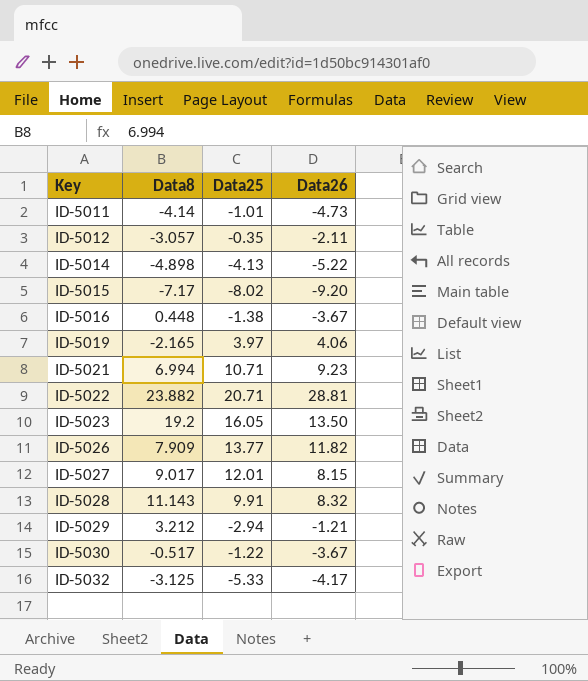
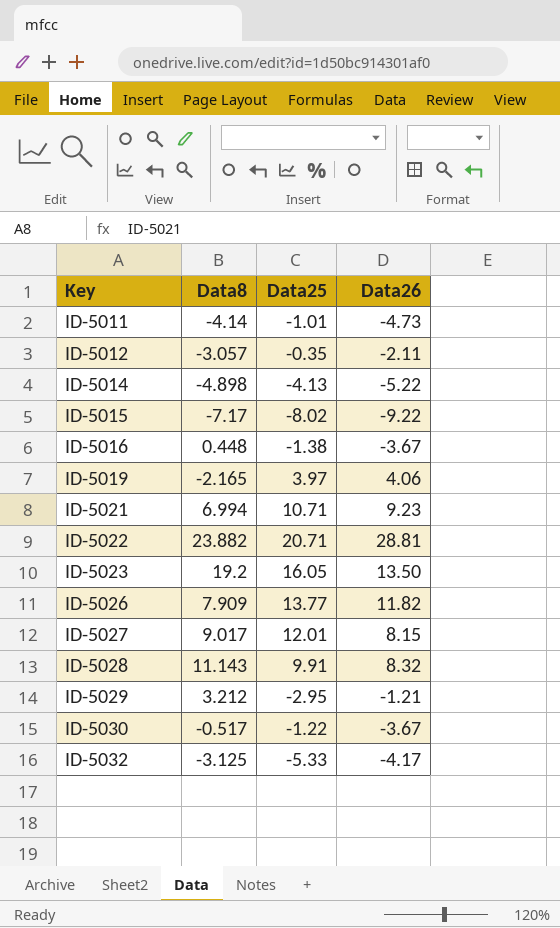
ID-5015 | Data26: -9.20 -> -9.22
ID-5029 | Data25: -2.94 -> -2.95

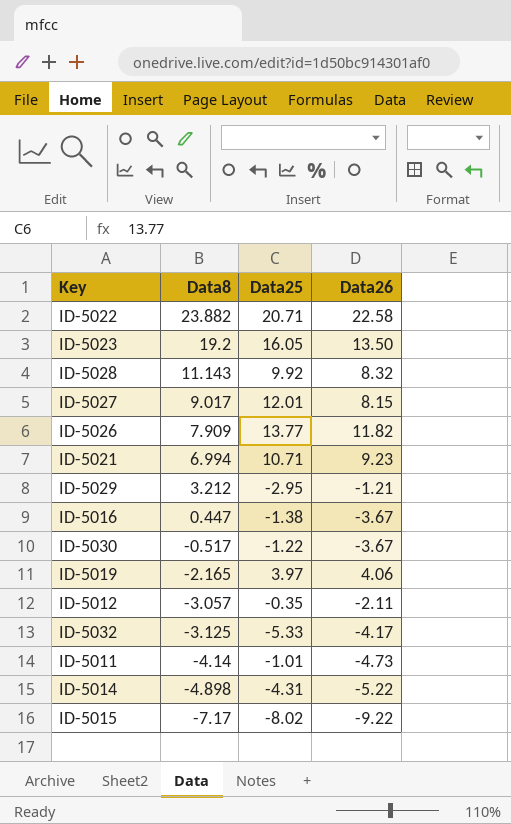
row order: Key ascending -> Data8 descending
ID-5022 | Data26: 28.81 -> 22.58
ID-5028 | Data25: 9.91 -> 9.92
ID-5016 | Data8: 0.448 -> 0.447
ID-5014 | Data25: -4.13 -> -4.31

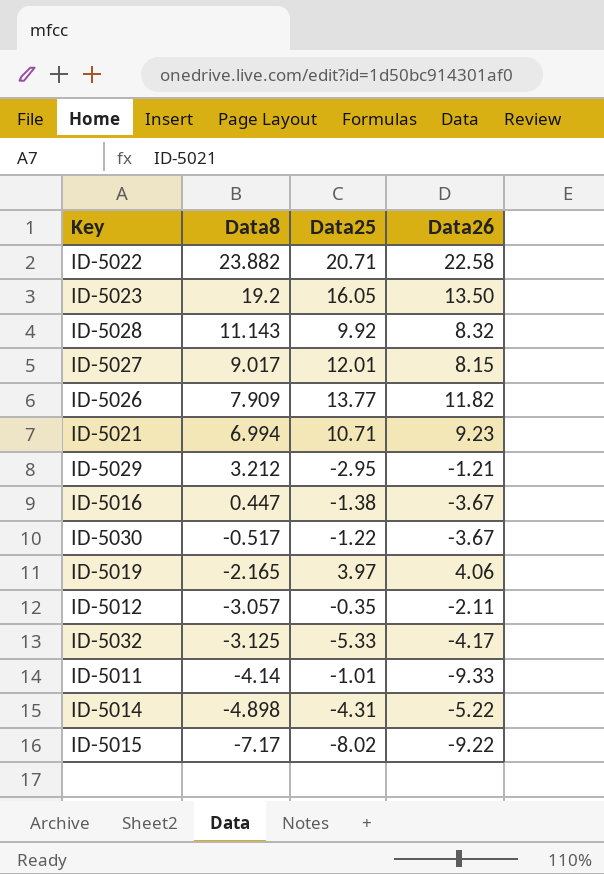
ID-5011 | Data26: -4.73 -> -9.33

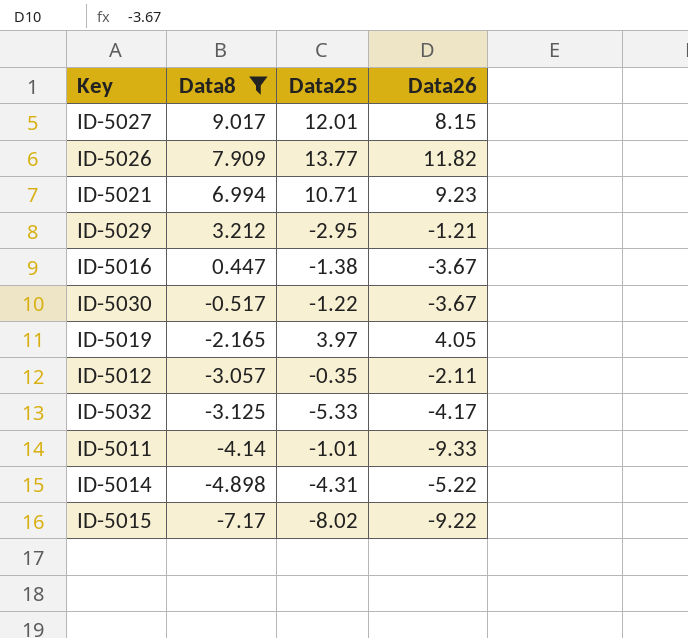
filter: none -> Data8 <= 9.017
ID-5019 | Data26: 4.06 -> 4.05

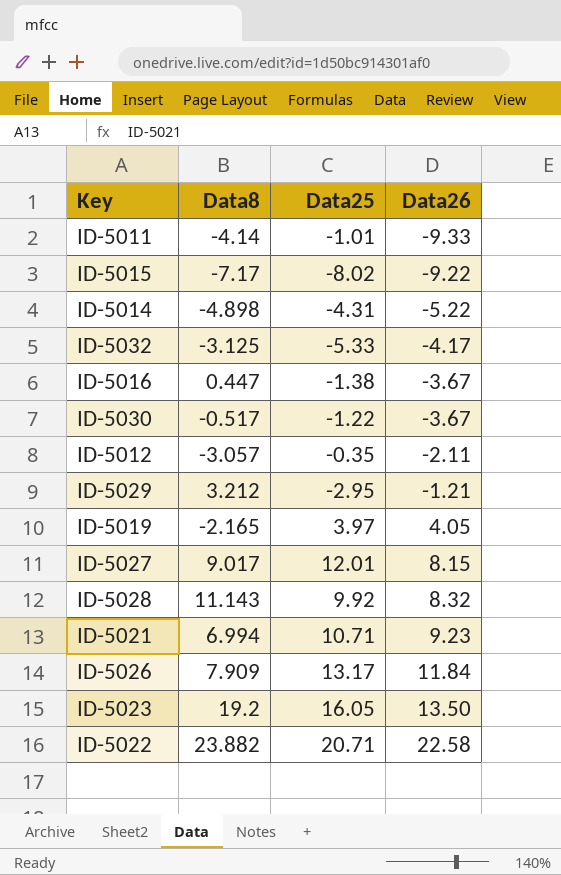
filter: Data8 <= 9.017 -> none
row order: Data8 descending -> Data26 ascending
ID-5026 | Data25: 13.77 -> 13.17
ID-5026 | Data26: 11.82 -> 11.84

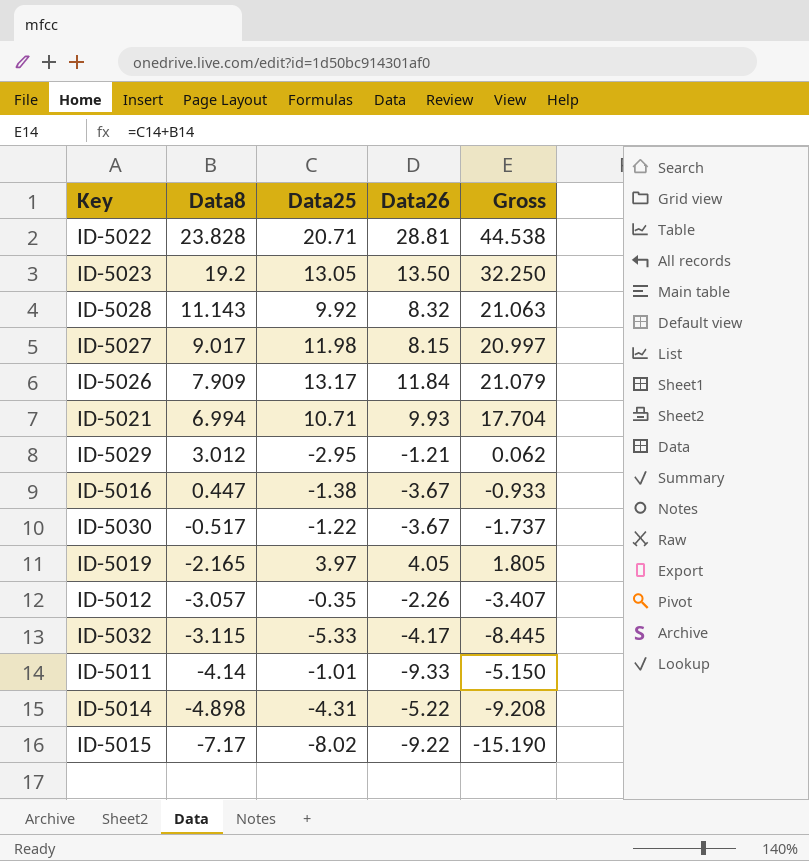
row order: Data26 ascending -> Data8 descending
column Gross | formula: none -> [Data8] + [Data25]
ID-5022 | Data8: 23.882 -> 23.828
ID-5022 | Data26: 22.58 -> 28.81
ID-5023 | Data25: 16.05 -> 13.05
ID-5027 | Data25: 12.01 -> 11.98
ID-5021 | Data26: 9.23 -> 9.93
ID-5029 | Data8: 3.212 -> 3.012
ID-5012 | Data26: -2.11 -> -2.26
ID-5032 | Data8: -3.125 -> -3.115

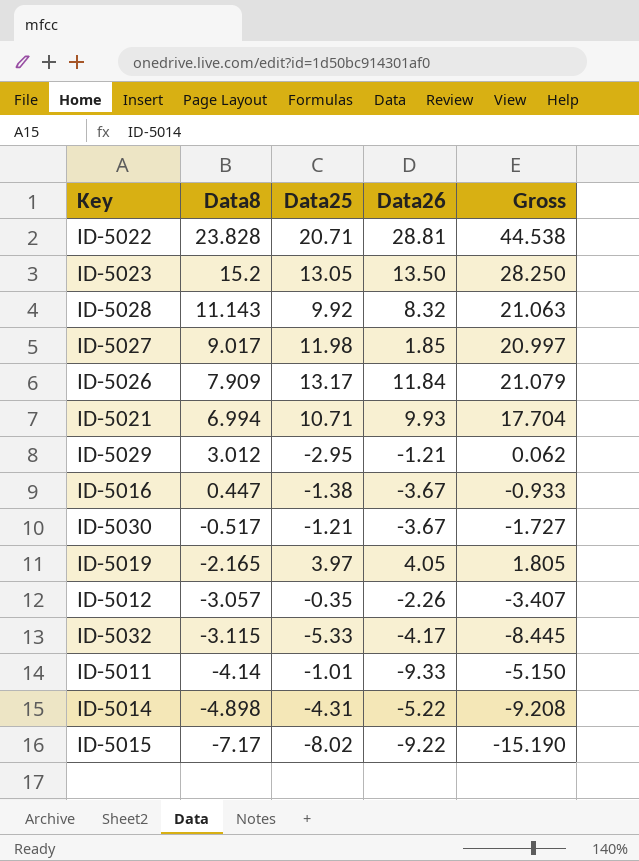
ID-5023 | Data8: 19.2 -> 15.2
ID-5023 | Gross: 32.250 -> 28.250
ID-5027 | Data26: 8.15 -> 1.85
ID-5030 | Data25: -1.22 -> -1.21
ID-5030 | Gross: -1.737 -> -1.727

